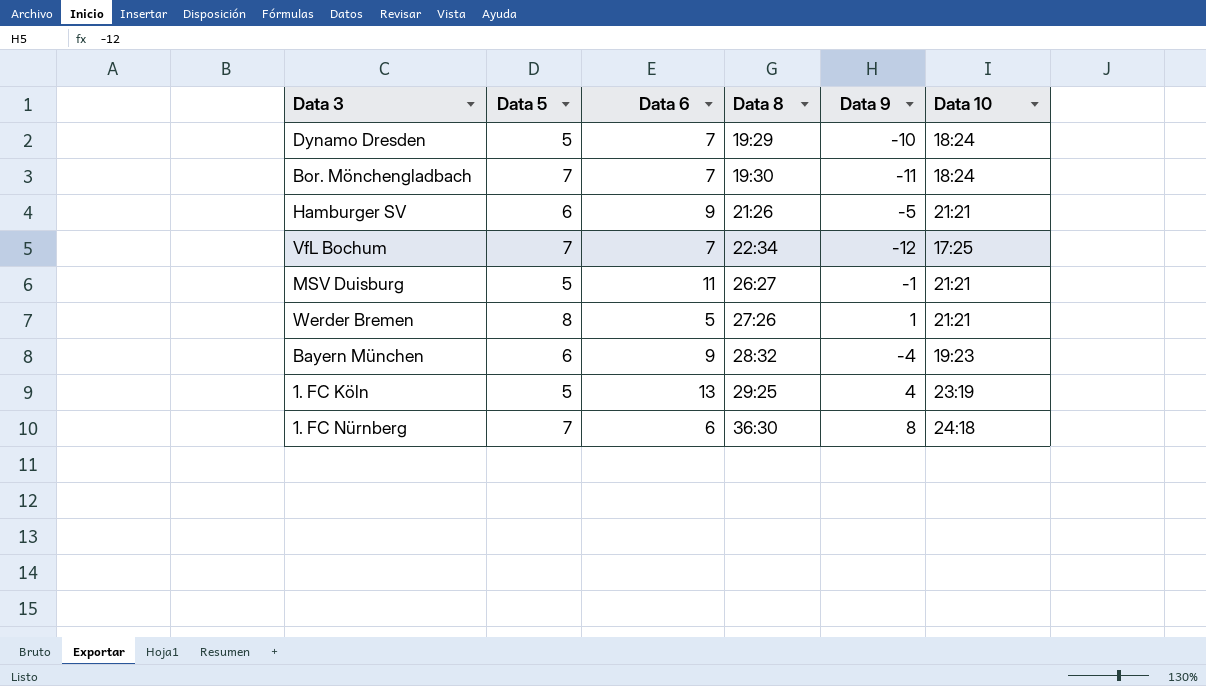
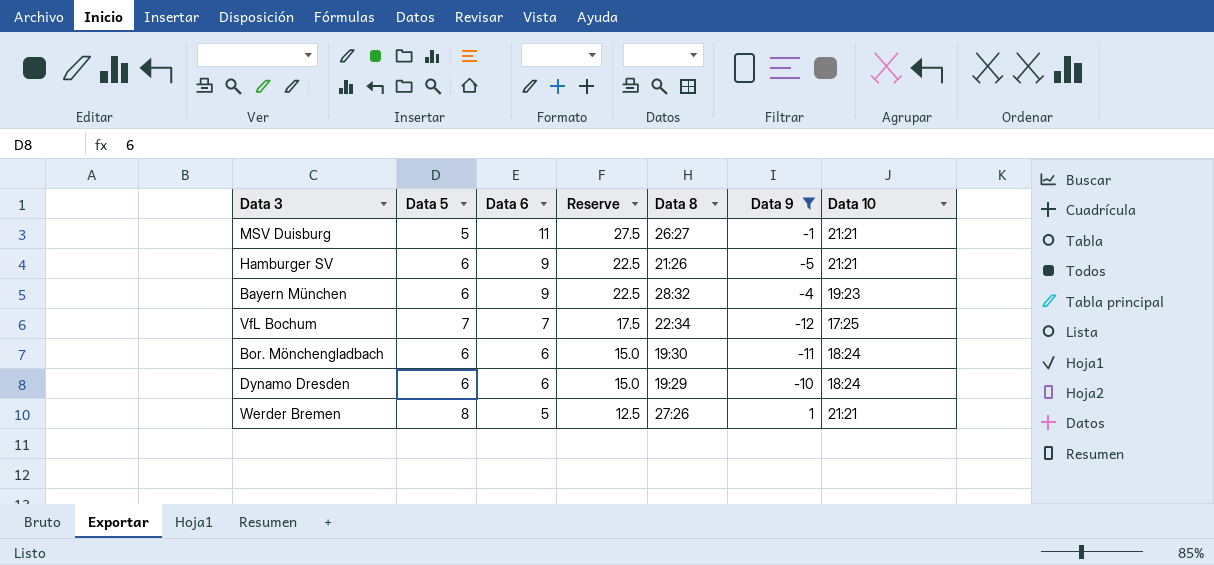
filter: none -> Data 9 <= 1
row order: Data 8 ascending -> Data 6 descending
column Reserve | formula: none -> [Data 6] * 2.5
Bor. Mönchengladbach | Data 5: 7 -> 6
Bor. Mönchengladbach | Data 6: 7 -> 6
Dynamo Dresden | Data 5: 5 -> 6
Dynamo Dresden | Data 6: 7 -> 6

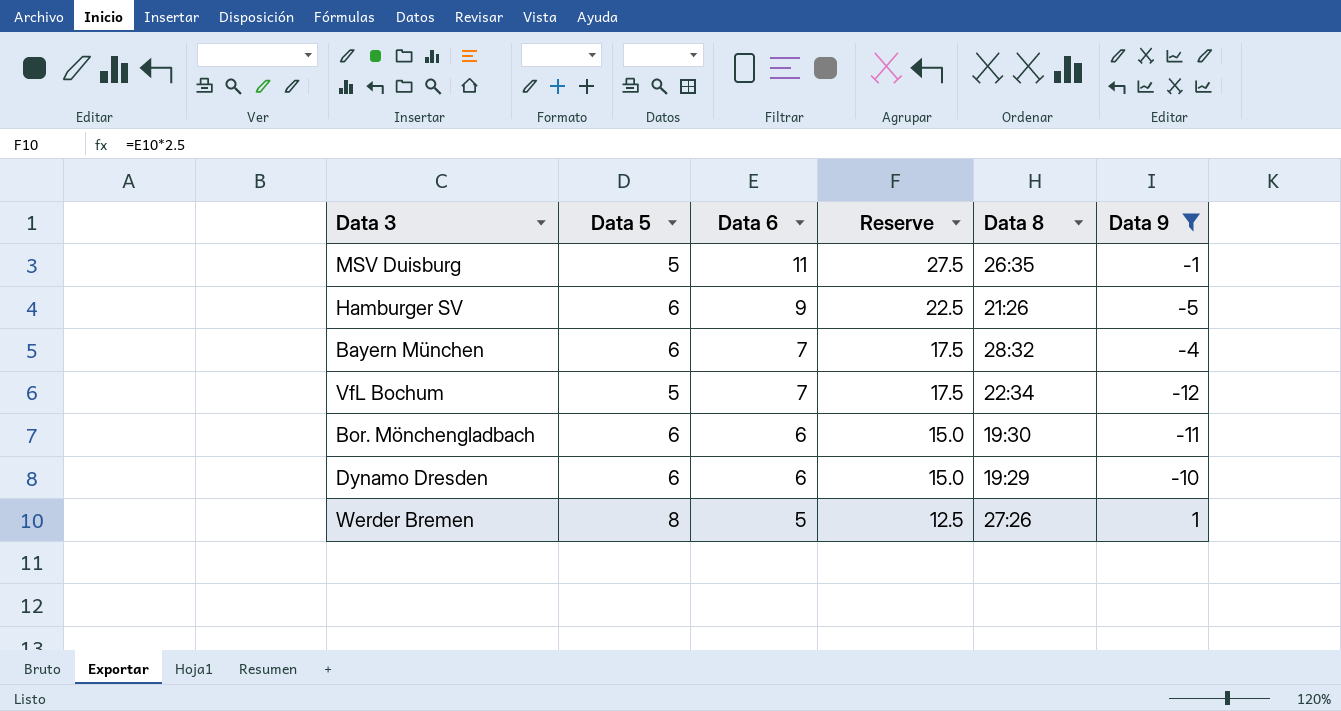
column Data 10 | position: 7 -> none
MSV Duisburg | Data 8: 26:27 -> 26:35
Bayern München | Data 6: 9 -> 7
Bayern München | Reserve: 22.5 -> 17.5
VfL Bochum | Data 5: 7 -> 5

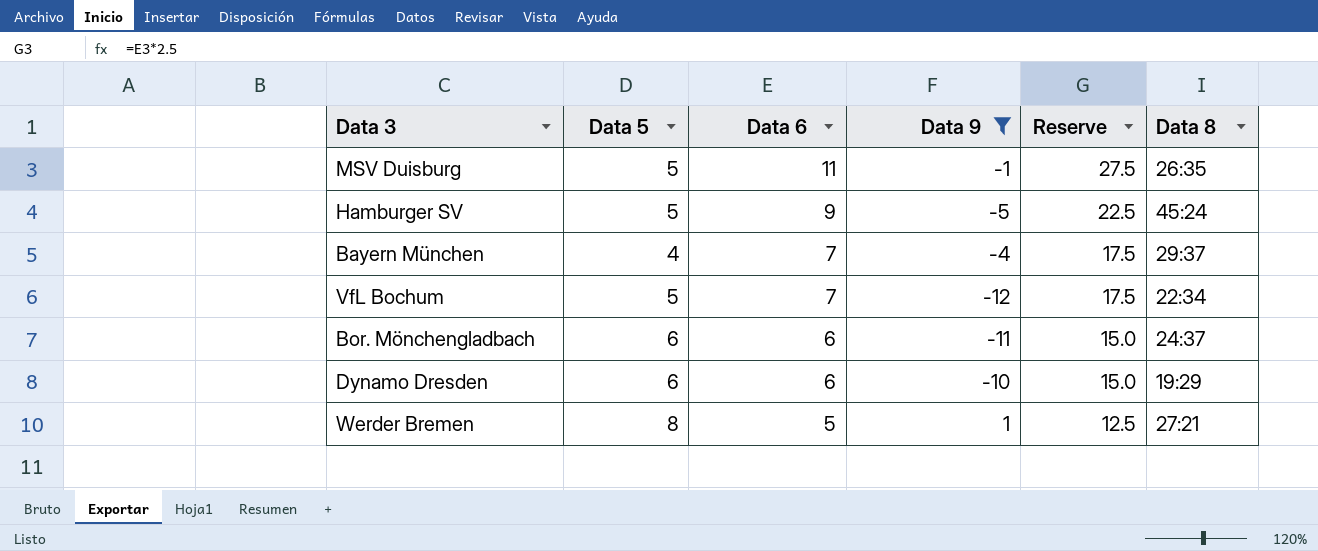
column Data 9 | position: 6 -> 4
Hamburger SV | Data 5: 6 -> 5
Hamburger SV | Data 8: 21:26 -> 45:24
Bayern München | Data 5: 6 -> 4
Bayern München | Data 8: 28:32 -> 29:37
Bor. Mönchengladbach | Data 8: 19:30 -> 24:37
Werder Bremen | Data 8: 27:26 -> 27:21

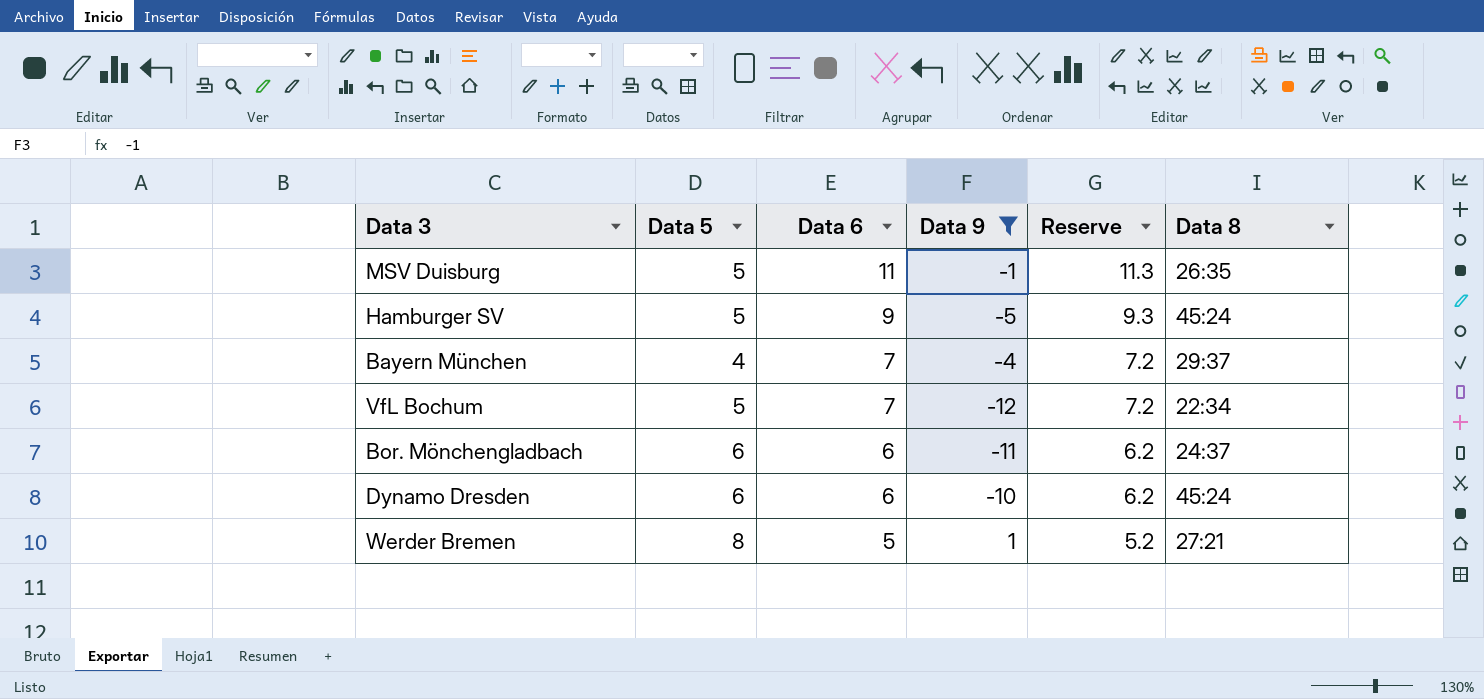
column Reserve | formula: [Data 6] * 2.5 -> [Data 6] * 1.03
Dynamo Dresden | Data 8: 19:29 -> 45:24

